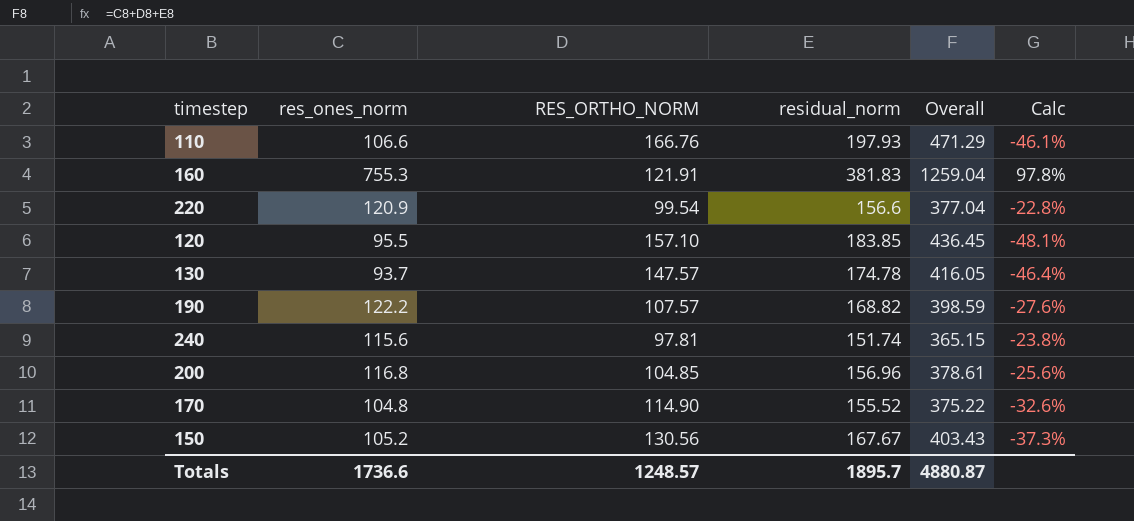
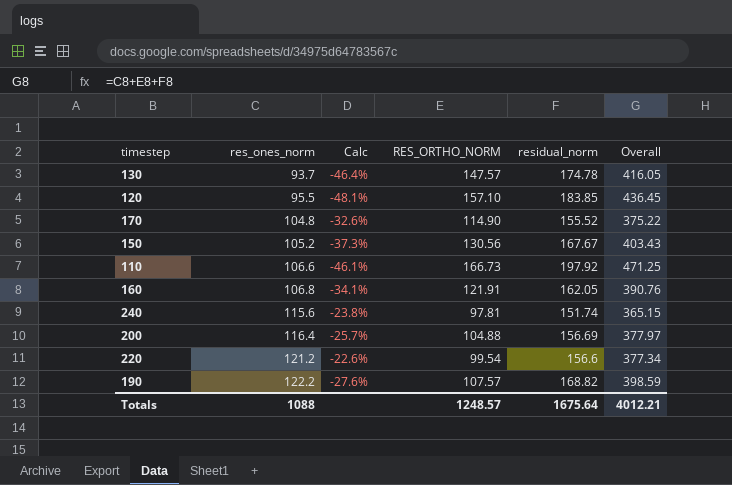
row order: none -> res_ones_norm ascending
column Calc | position: 6 -> 3
110 | RES_ORTHO_NORM: 166.76 -> 166.73
110 | residual_norm: 197.93 -> 197.92
110 | Overall: 471.29 -> 471.25
160 | res_ones_norm: 755.3 -> 106.8
160 | Calc: 97.8% -> -34.1%
160 | residual_norm: 381.83 -> 162.05
160 | Overall: 1259.04 -> 390.76
200 | res_ones_norm: 116.8 -> 116.4
200 | Calc: -25.6% -> -25.7%
200 | RES_ORTHO_NORM: 104.85 -> 104.88
200 | residual_norm: 156.96 -> 156.69
200 | Overall: 378.61 -> 377.97
220 | res_ones_norm: 120.9 -> 121.2
220 | Calc: -22.8% -> -22.6%
220 | Overall: 377.04 -> 377.34
Totals | res_ones_norm: 1736.6 -> 1088
Totals | residual_norm: 1895.7 -> 1675.64
Totals | Overall: 4880.87 -> 4012.21

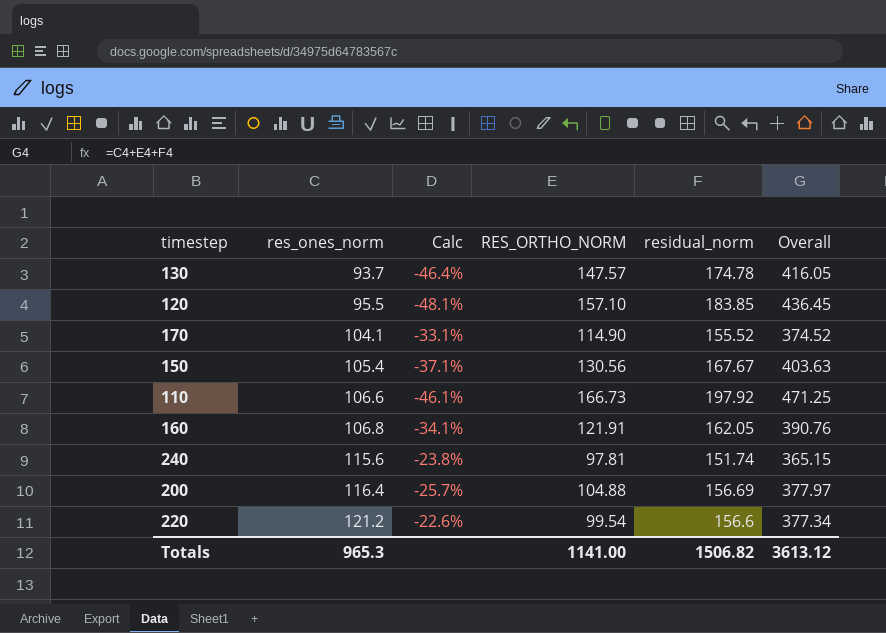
row 190: 122.2 | -27.6% | 107.57 | 168.82 | 398.59 -> none
170 | res_ones_norm: 104.8 -> 104.1
170 | Calc: -32.6% -> -33.1%
170 | Overall: 375.22 -> 374.52
150 | res_ones_norm: 105.2 -> 105.4
150 | Calc: -37.3% -> -37.1%
150 | Overall: 403.43 -> 403.63
Totals | res_ones_norm: 1088 -> 965.3
Totals | RES_ORTHO_NORM: 1248.57 -> 1141.00
Totals | residual_norm: 1675.64 -> 1506.82
Totals | Overall: 4012.21 -> 3613.12

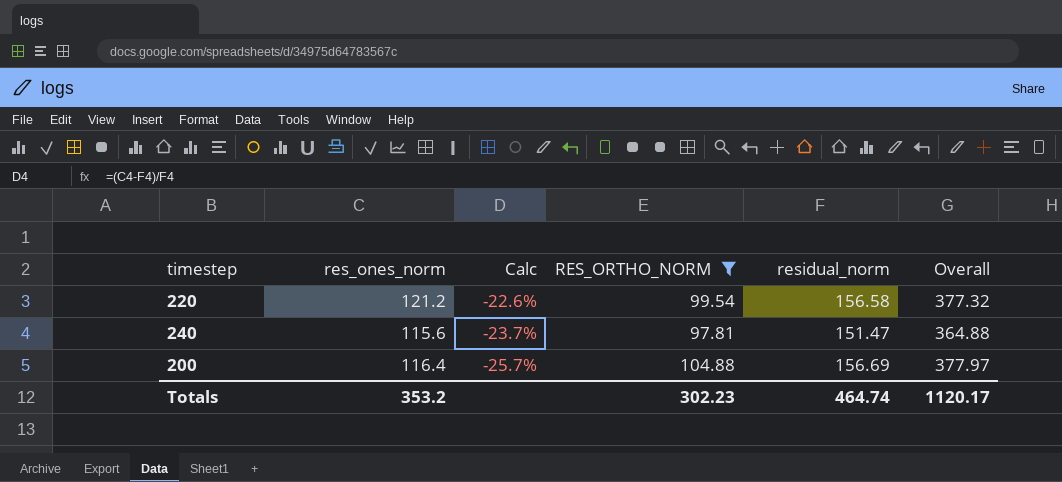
filter: none -> RES_ORTHO_NORM <= 104.88
row order: res_ones_norm ascending -> Calc descending
220 | residual_norm: 156.6 -> 156.58
220 | Overall: 377.34 -> 377.32
240 | Calc: -23.8% -> -23.7%
240 | residual_norm: 151.74 -> 151.47
240 | Overall: 365.15 -> 364.88
Totals | res_ones_norm: 965.3 -> 353.2
Totals | RES_ORTHO_NORM: 1141.00 -> 302.23
Totals | residual_norm: 1506.82 -> 464.74
Totals | Overall: 3613.12 -> 1120.17

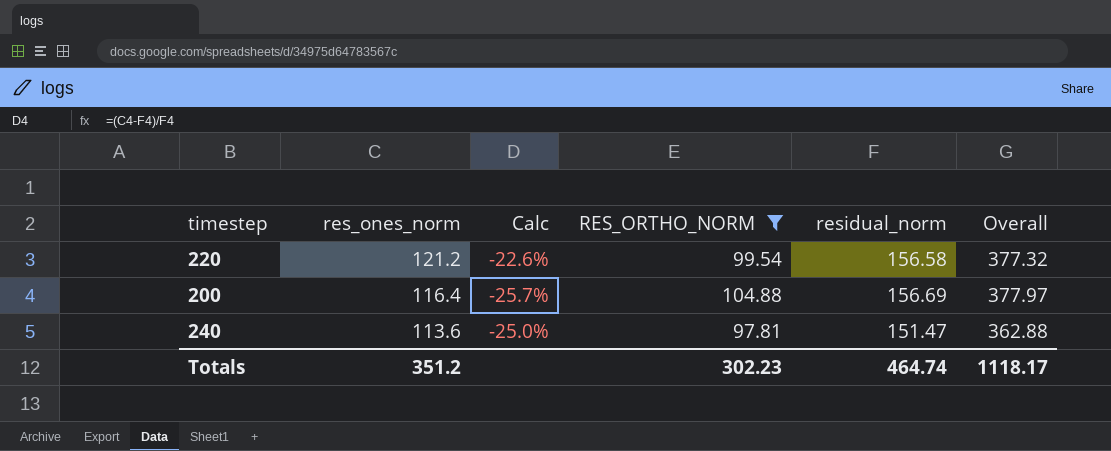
row order: Calc descending -> res_ones_norm descending
240 | res_ones_norm: 115.6 -> 113.6
240 | Calc: -23.7% -> -25.0%
240 | Overall: 364.88 -> 362.88
Totals | res_ones_norm: 353.2 -> 351.2
Totals | Overall: 1120.17 -> 1118.17

